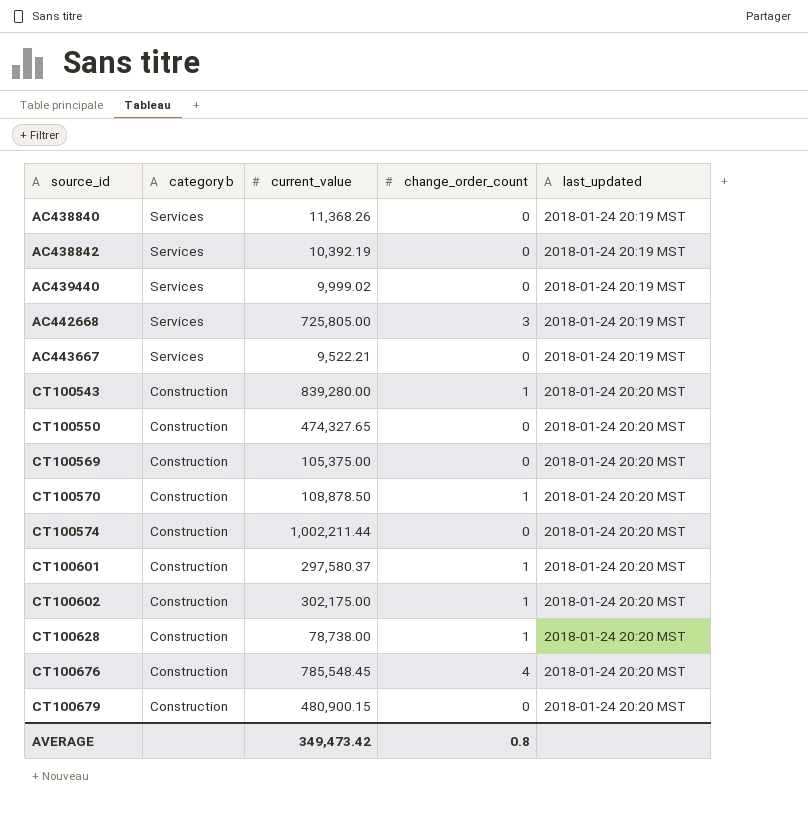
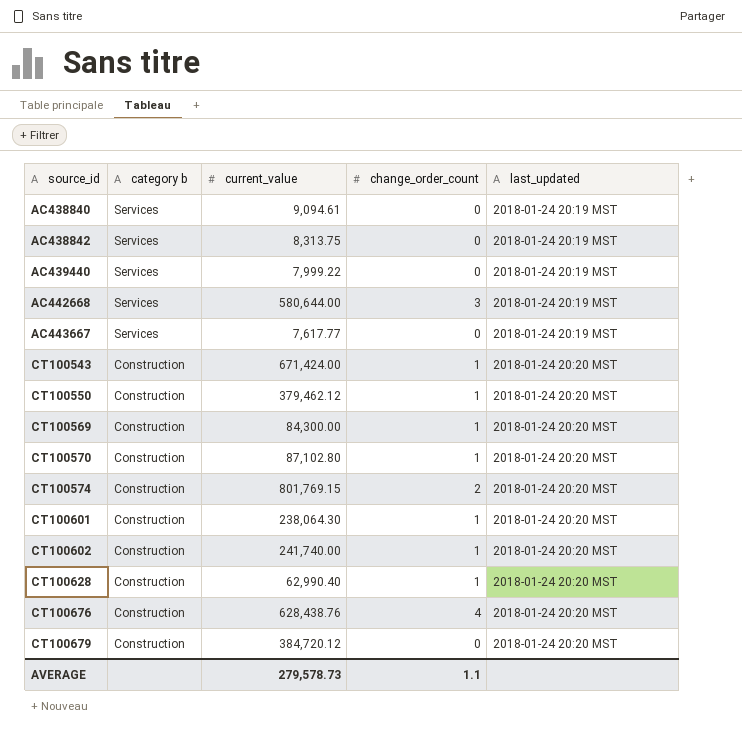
AC438840 | current_value: 11,368.26 -> 9,094.61
AC438842 | current_value: 10,392.19 -> 8,313.75
AC439440 | current_value: 9,999.02 -> 7,999.22
AC442668 | current_value: 725,805.00 -> 580,644.00
AC443667 | current_value: 9,522.21 -> 7,617.77
CT100543 | current_value: 839,280.00 -> 671,424.00
CT100550 | current_value: 474,327.65 -> 379,462.12
CT100550 | change_order_count: 0 -> 1
CT100569 | current_value: 105,375.00 -> 84,300.00
CT100569 | change_order_count: 0 -> 1
CT100570 | current_value: 108,878.50 -> 87,102.80
CT100574 | current_value: 1,002,211.44 -> 801,769.15
CT100574 | change_order_count: 0 -> 2
CT100601 | current_value: 297,580.37 -> 238,064.30
CT100602 | current_value: 302,175.00 -> 241,740.00
CT100628 | current_value: 78,738.00 -> 62,990.40
CT100676 | current_value: 785,548.45 -> 628,438.76
CT100679 | current_value: 480,900.15 -> 384,720.12
AVERAGE | current_value: 349,473.42 -> 279,578.73
AVERAGE | change_order_count: 0.8 -> 1.1

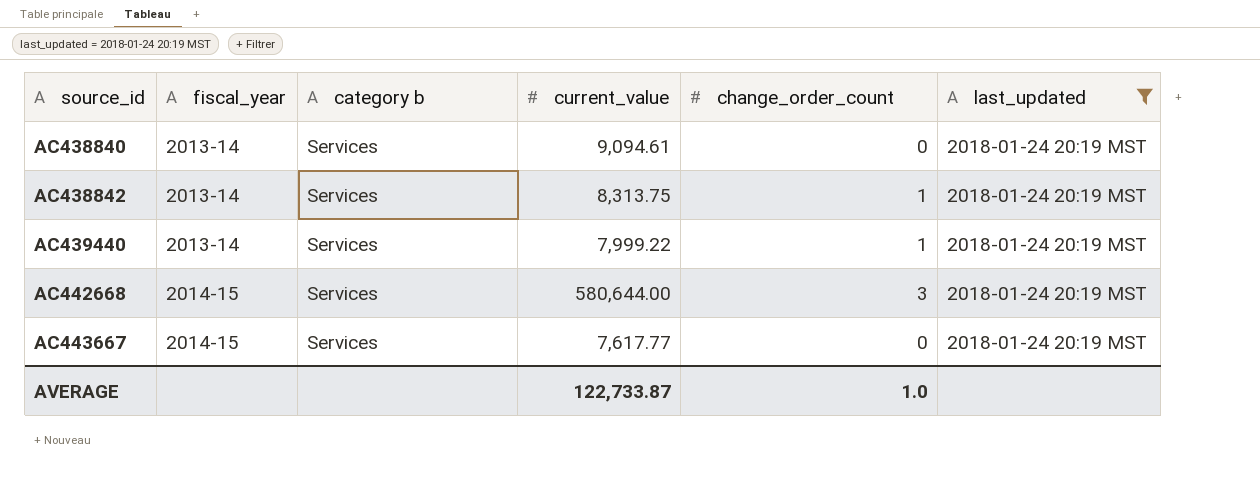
filter: none -> last_updated = 2018-01-24 20:19 MST
column fiscal_year | position: none -> 2
AC438842 | change_order_count: 0 -> 1
AC439440 | change_order_count: 0 -> 1
AVERAGE | current_value: 279,578.73 -> 122,733.87
AVERAGE | change_order_count: 1.1 -> 1.0

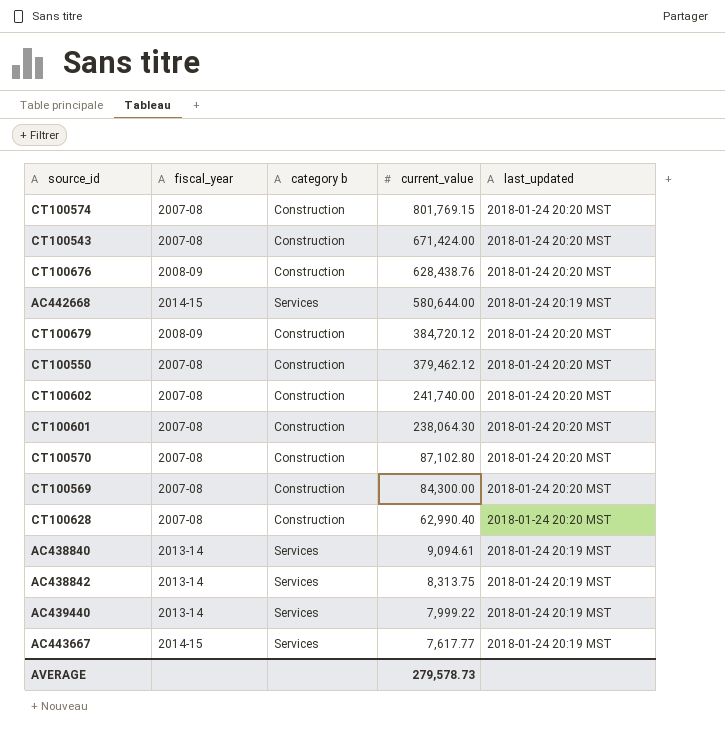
filter: last_updated = 2018-01-24 20:19 MST -> none
row order: source_id ascending -> current_value descending
column change_order_count | position: 5 -> none
AVERAGE | current_value: 122,733.87 -> 279,578.73

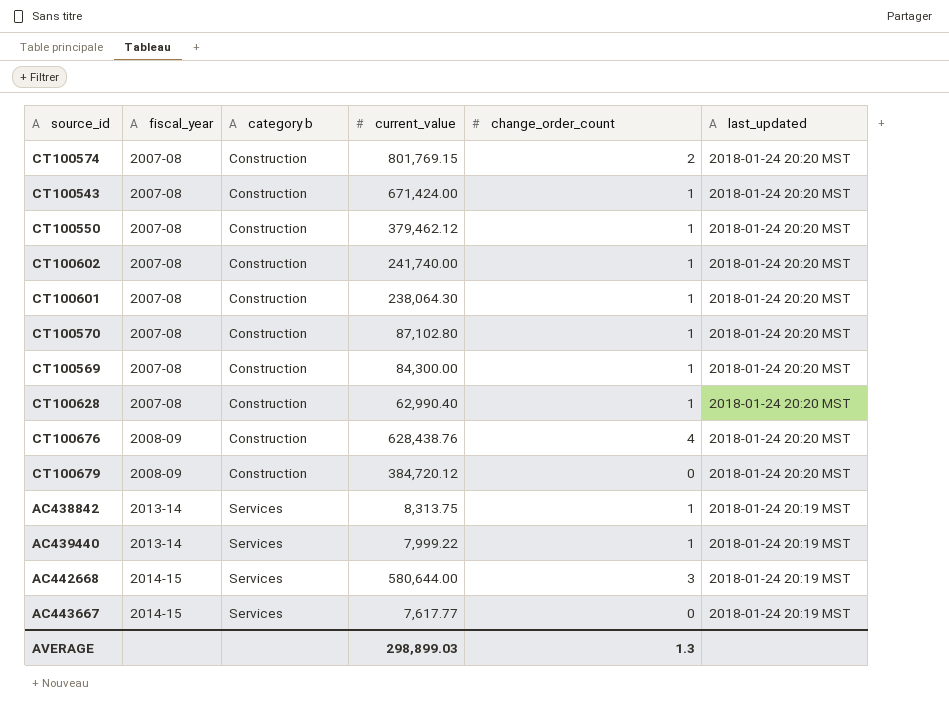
row order: current_value descending -> fiscal_year ascending
column change_order_count | position: none -> 5
row AC438840: 2013-14 | Services | 9,094.61 | 2018-01-24 20:19 MST -> none
AVERAGE | current_value: 279,578.73 -> 298,899.03

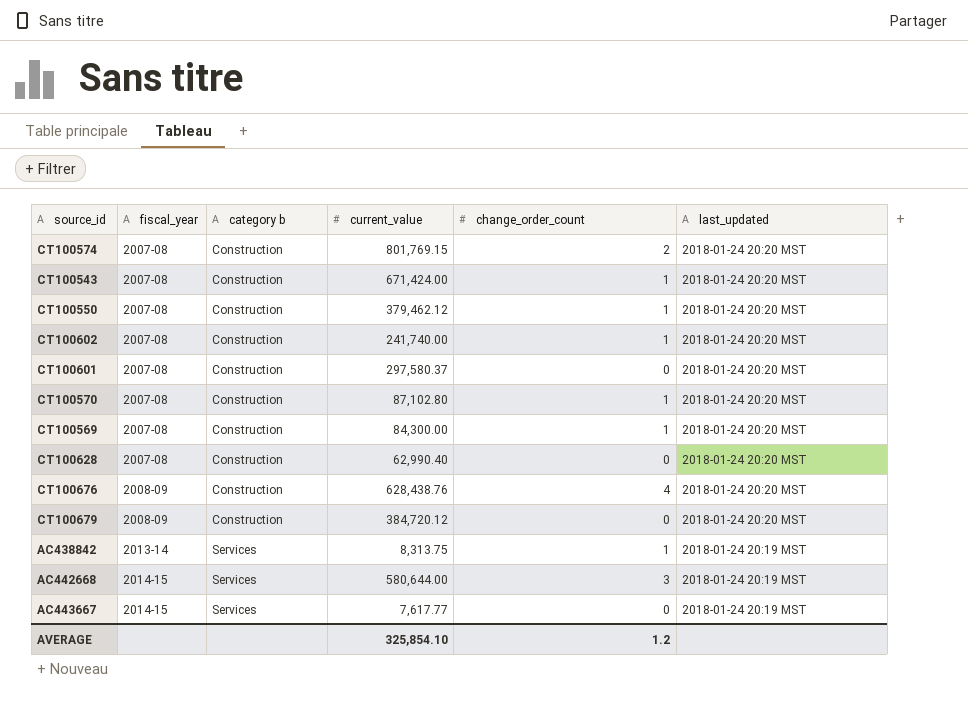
row AC439440: 2013-14 | Services | 7,999.22 | 1 | 2018-01-24 20:19 MST -> none
CT100601 | current_value: 238,064.30 -> 297,580.37
CT100601 | change_order_count: 1 -> 0
CT100628 | change_order_count: 1 -> 0
AVERAGE | current_value: 298,899.03 -> 325,854.10
AVERAGE | change_order_count: 1.3 -> 1.2

